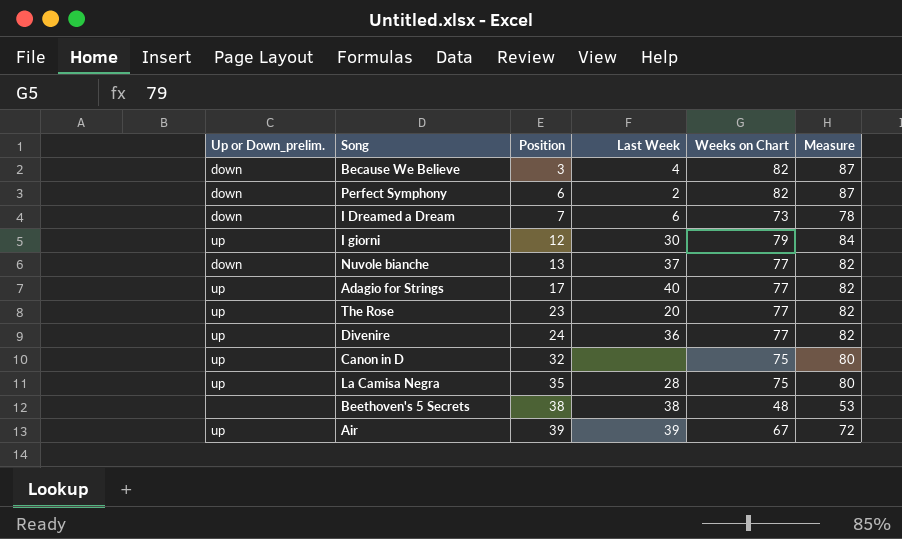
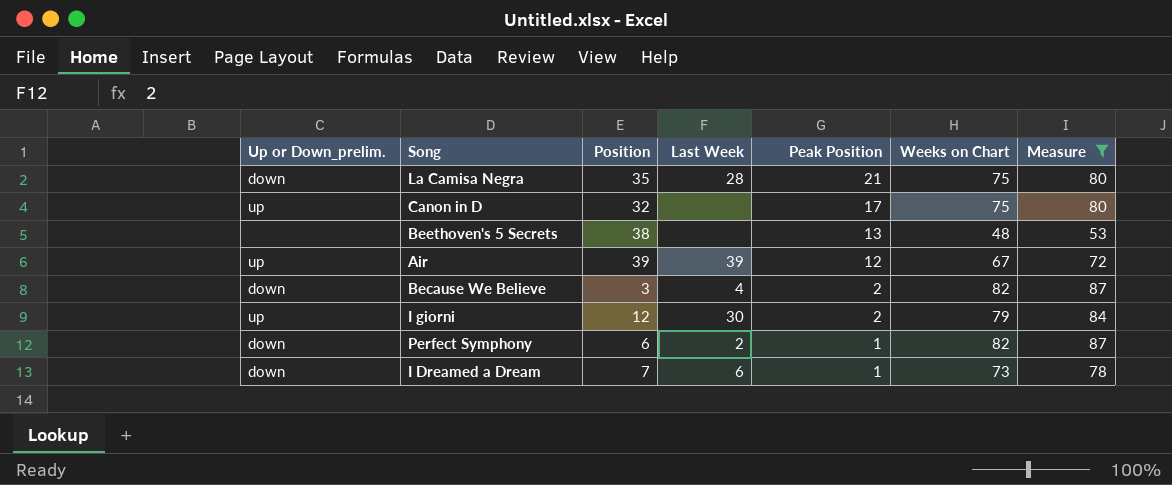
filter: none -> Measure != 82
row order: Position ascending -> Peak Position descending
column Peak Position | position: none -> 5
La Camisa Negra | Up or Down_prelim.: up -> down
Beethoven's 5 Secrets | Last Week: 38 -> none

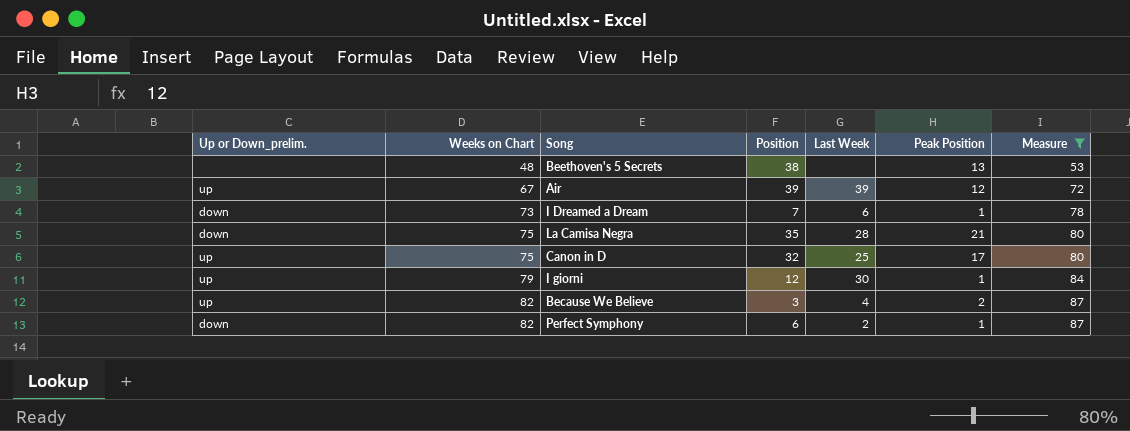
row order: Peak Position descending -> Weeks on Chart ascending
column Weeks on Chart | position: 6 -> 2
Canon in D | Last Week: none -> 25
I giorni | Peak Position: 2 -> 1
Because We Believe | Up or Down_prelim.: down -> up

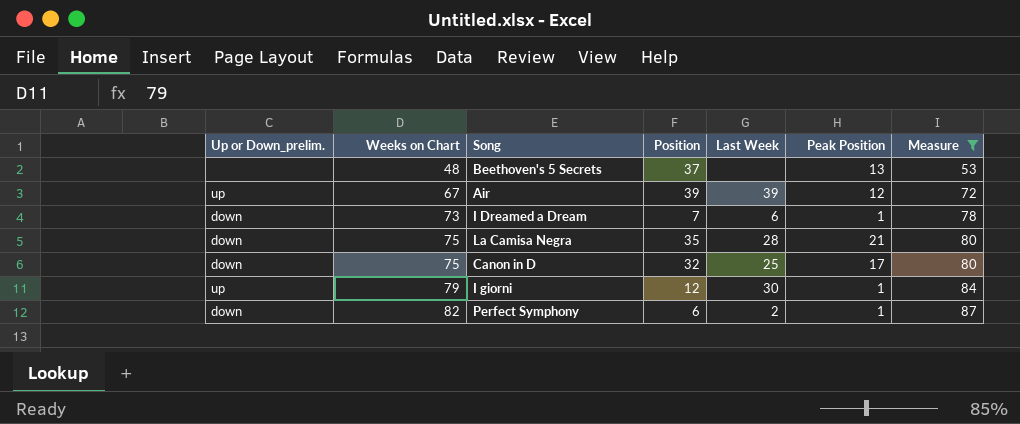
row Because We Believe: up | 82 | 3 | 4 | 2 | 87 -> none
Beethoven's 5 Secrets | Position: 38 -> 37
Canon in D | Up or Down_prelim.: up -> down

